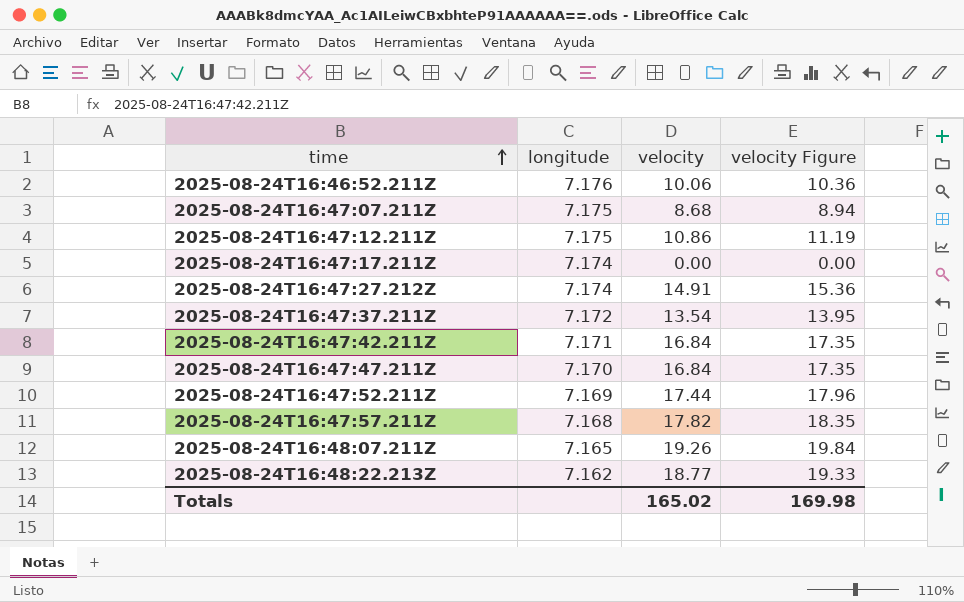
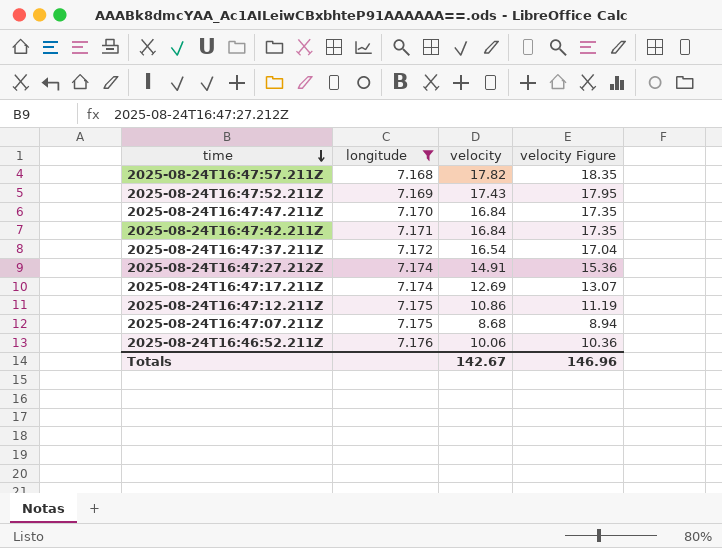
filter: none -> longitude >= 7.168
row order: time ascending -> time descending
2025-08-24T16:47:52.211Z | velocity: 17.44 -> 17.43
2025-08-24T16:47:52.211Z | velocity Figure: 17.96 -> 17.95
2025-08-24T16:47:37.211Z | velocity: 13.54 -> 16.54
2025-08-24T16:47:37.211Z | velocity Figure: 13.95 -> 17.04
2025-08-24T16:47:17.211Z | velocity: 0.00 -> 12.69
2025-08-24T16:47:17.211Z | velocity Figure: 0.00 -> 13.07
Totals | velocity: 165.02 -> 142.67
Totals | velocity Figure: 169.98 -> 146.96

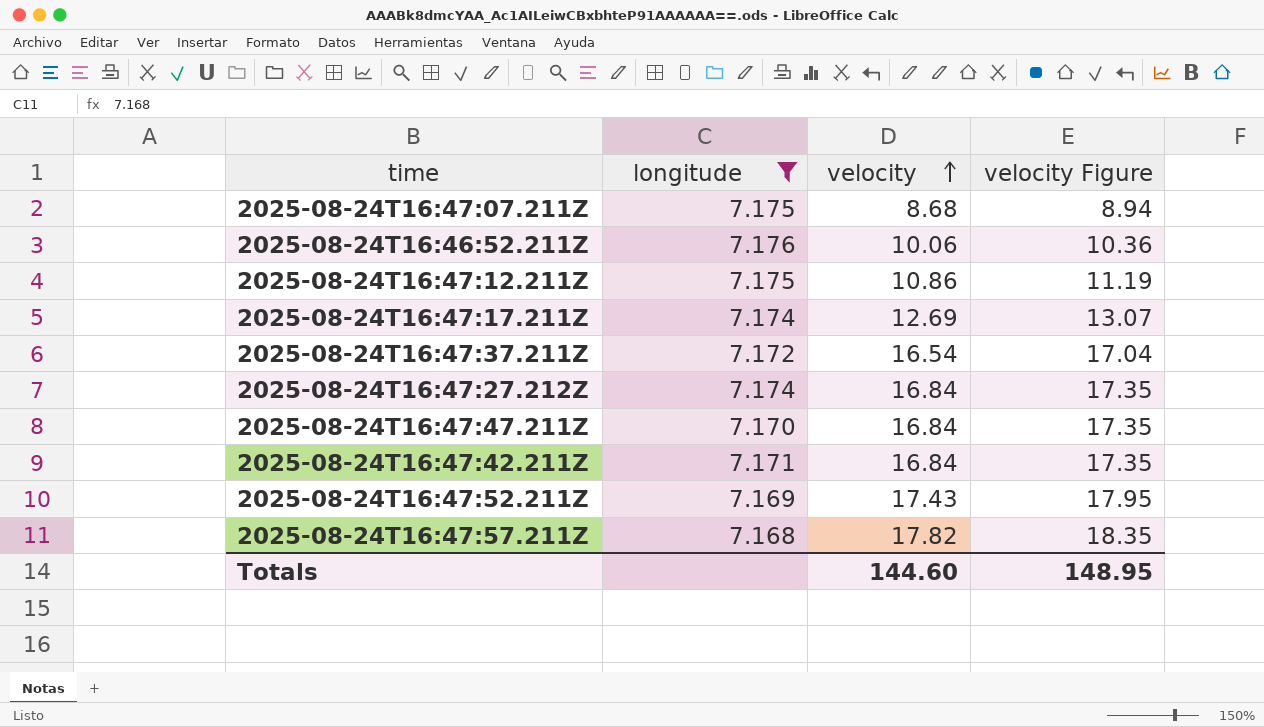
row order: time descending -> velocity ascending
2025-08-24T16:47:27.212Z | velocity: 14.91 -> 16.84
2025-08-24T16:47:27.212Z | velocity Figure: 15.36 -> 17.35
Totals | velocity: 142.67 -> 144.60
Totals | velocity Figure: 146.96 -> 148.95

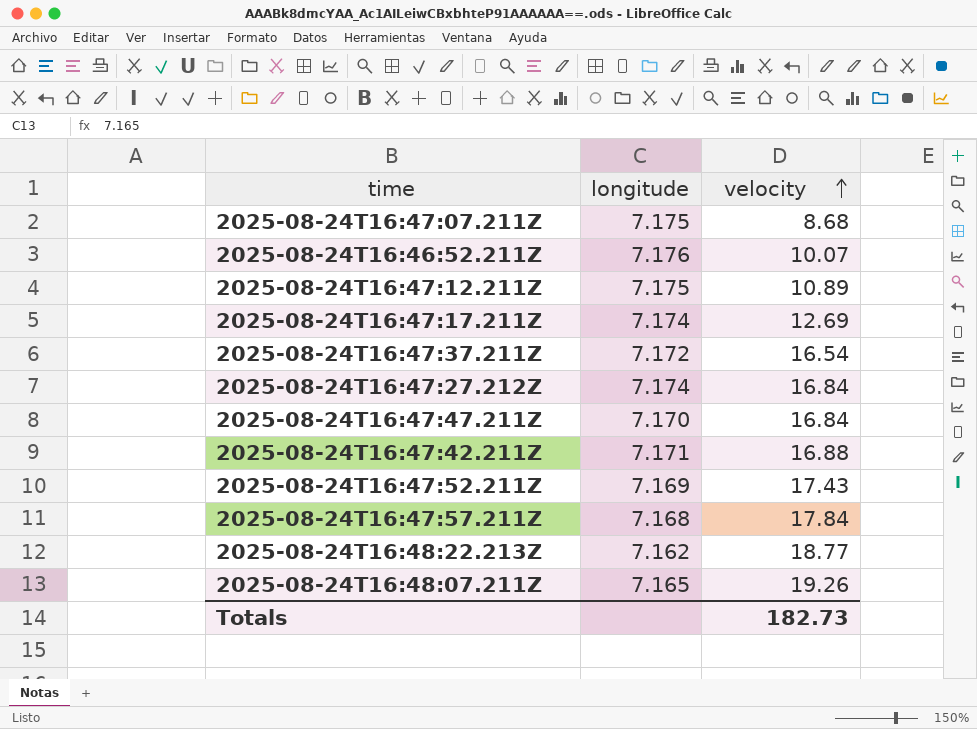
filter: longitude >= 7.168 -> none
column velocity Figure | formula: [velocity] * 1.03 -> none
2025-08-24T16:46:52.211Z | velocity: 10.06 -> 10.07
2025-08-24T16:47:12.211Z | velocity: 10.86 -> 10.89
2025-08-24T16:47:42.211Z | velocity: 16.84 -> 16.88
2025-08-24T16:47:57.211Z | velocity: 17.82 -> 17.84
Totals | velocity: 144.60 -> 182.73

